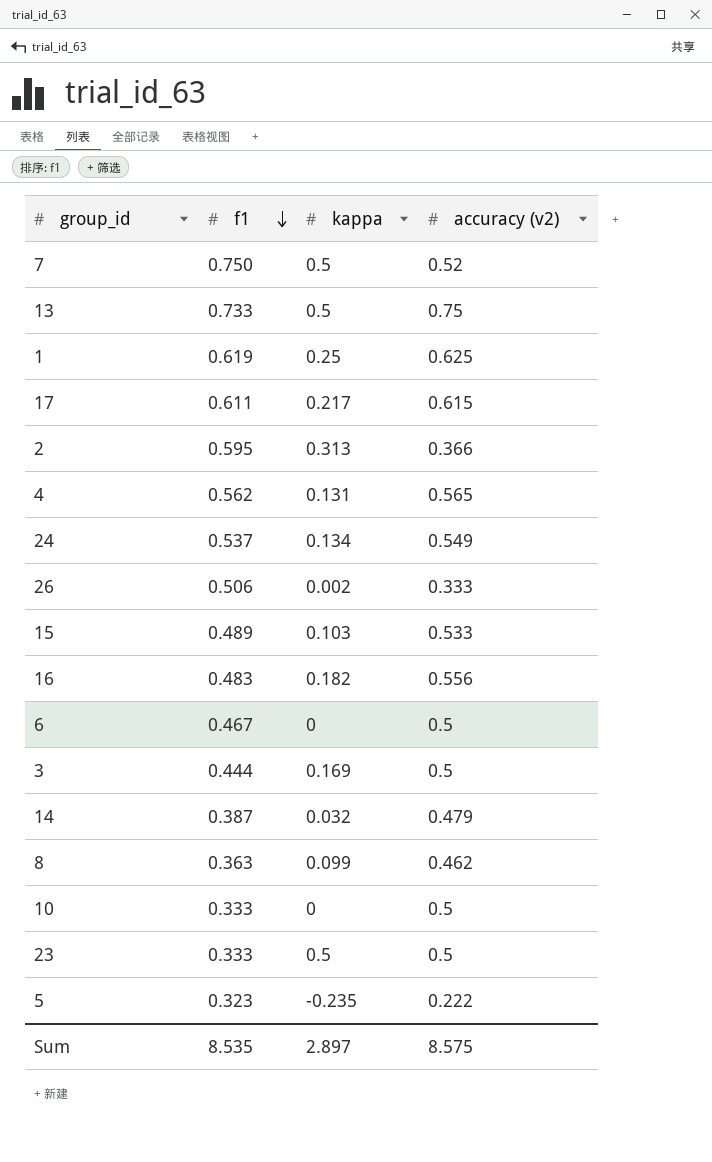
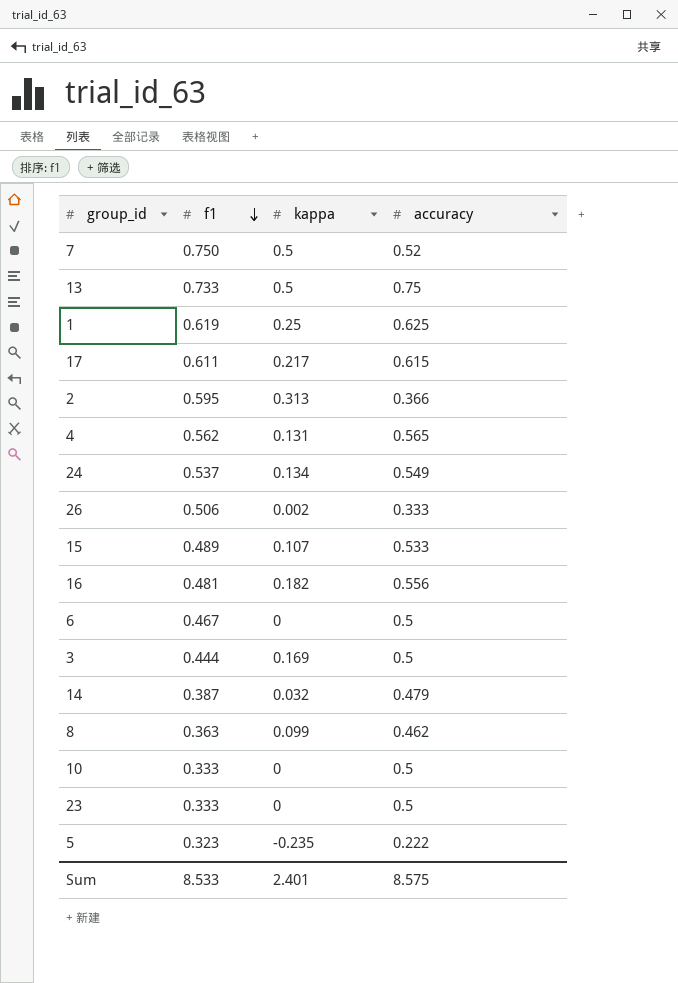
column name: accuracy (v2) -> accuracy
15 | kappa: 0.103 -> 0.107
16 | f1: 0.483 -> 0.481
23 | kappa: 0.5 -> 0
Sum | f1: 8.535 -> 8.533
Sum | kappa: 2.897 -> 2.401

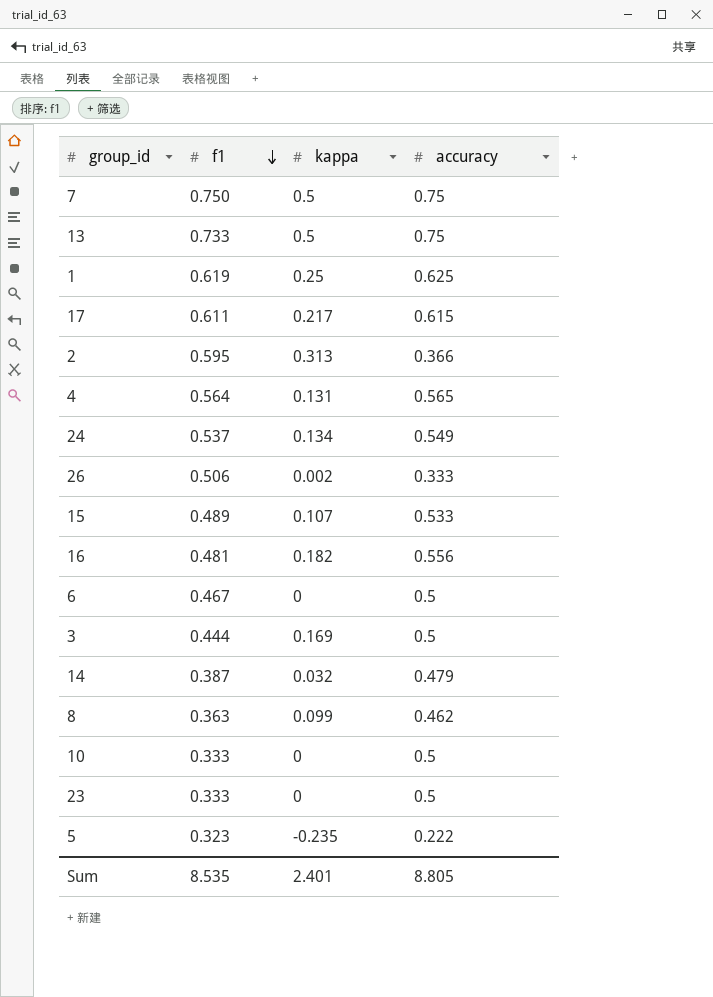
7 | accuracy: 0.52 -> 0.75
4 | f1: 0.562 -> 0.564
Sum | f1: 8.533 -> 8.535
Sum | accuracy: 8.575 -> 8.805

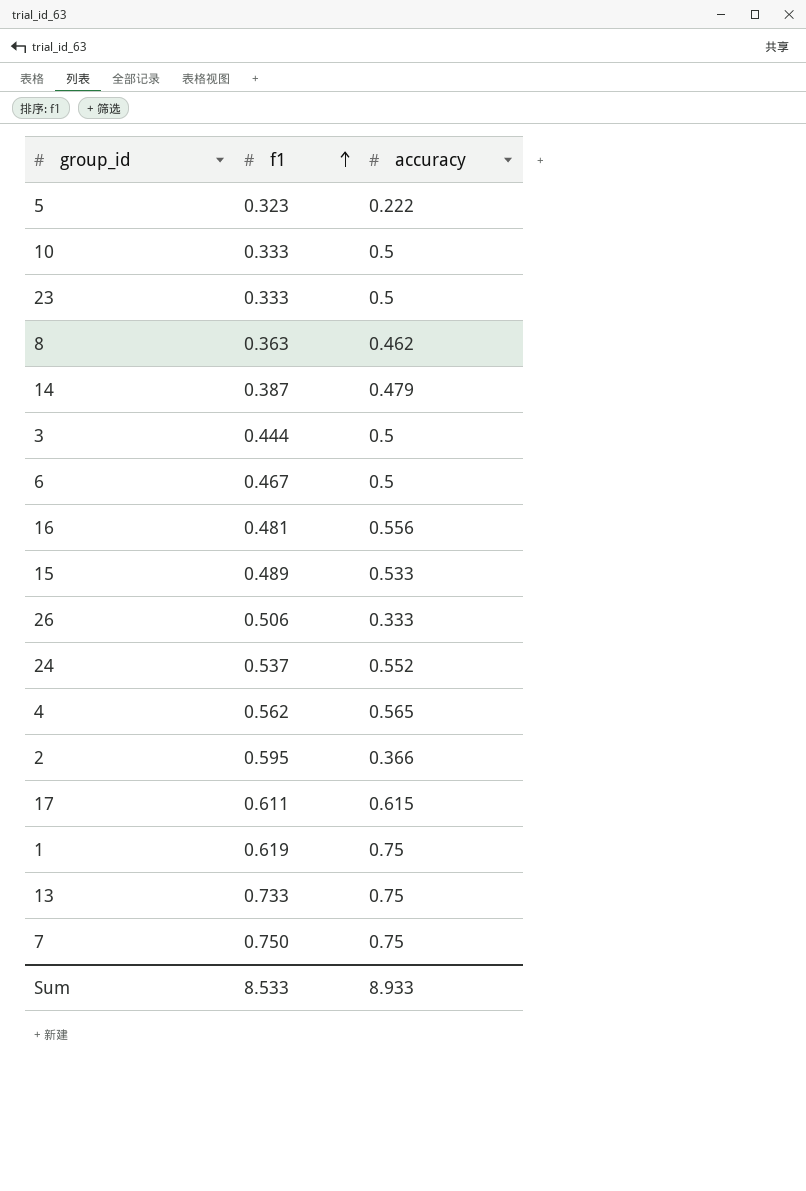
row order: f1 descending -> f1 ascending
column kappa | position: 3 -> none
24 | accuracy: 0.549 -> 0.552
4 | f1: 0.564 -> 0.562
1 | accuracy: 0.625 -> 0.75
Sum | f1: 8.535 -> 8.533
Sum | accuracy: 8.805 -> 8.933

